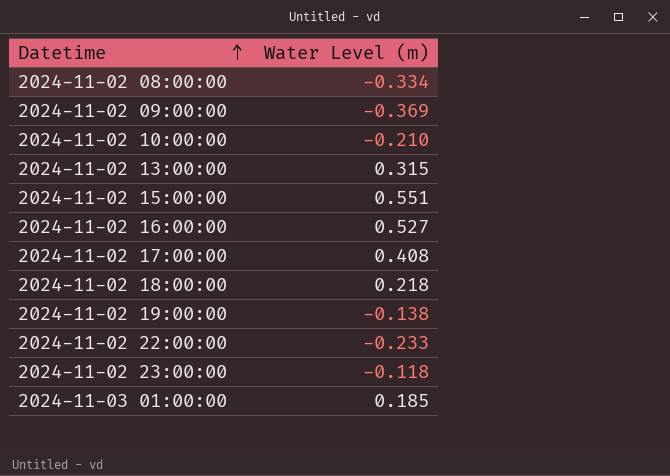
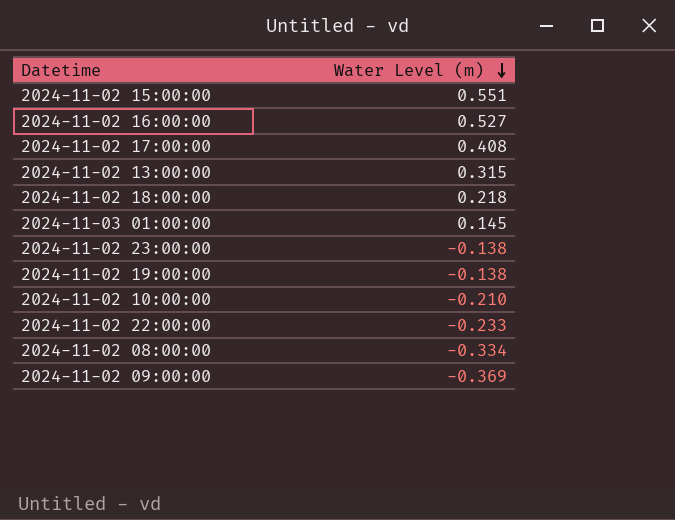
row order: Datetime ascending -> Water Level (m) descending
2024-11-03 01:00:00 | Water Level (m): 0.185 -> 0.145
2024-11-02 23:00:00 | Water Level (m): -0.118 -> -0.138

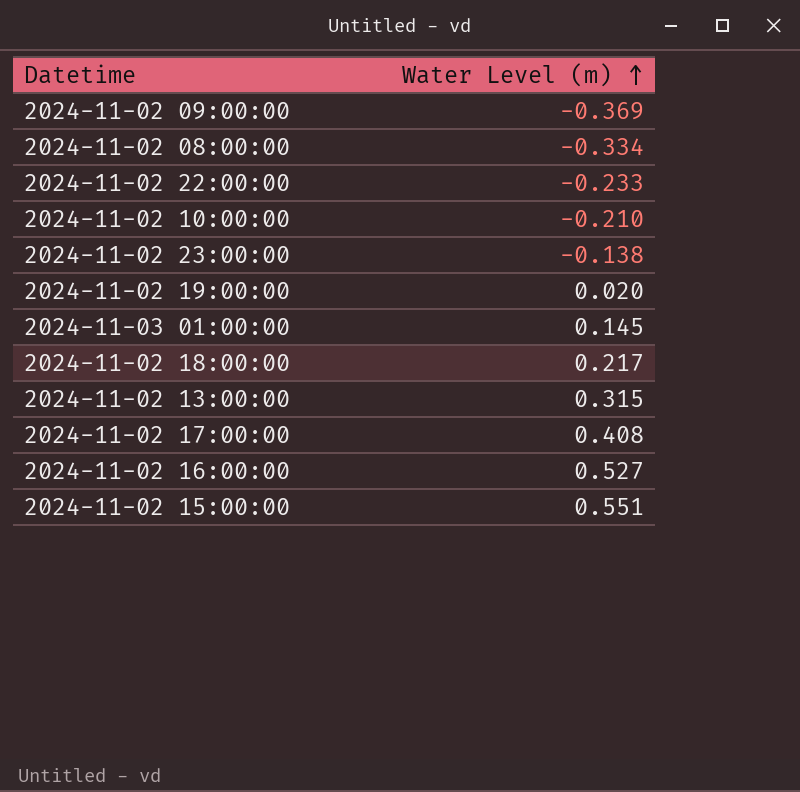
row order: Water Level (m) descending -> Water Level (m) ascending
2024-11-02 19:00:00 | Water Level (m): -0.138 -> 0.020
2024-11-02 18:00:00 | Water Level (m): 0.218 -> 0.217

